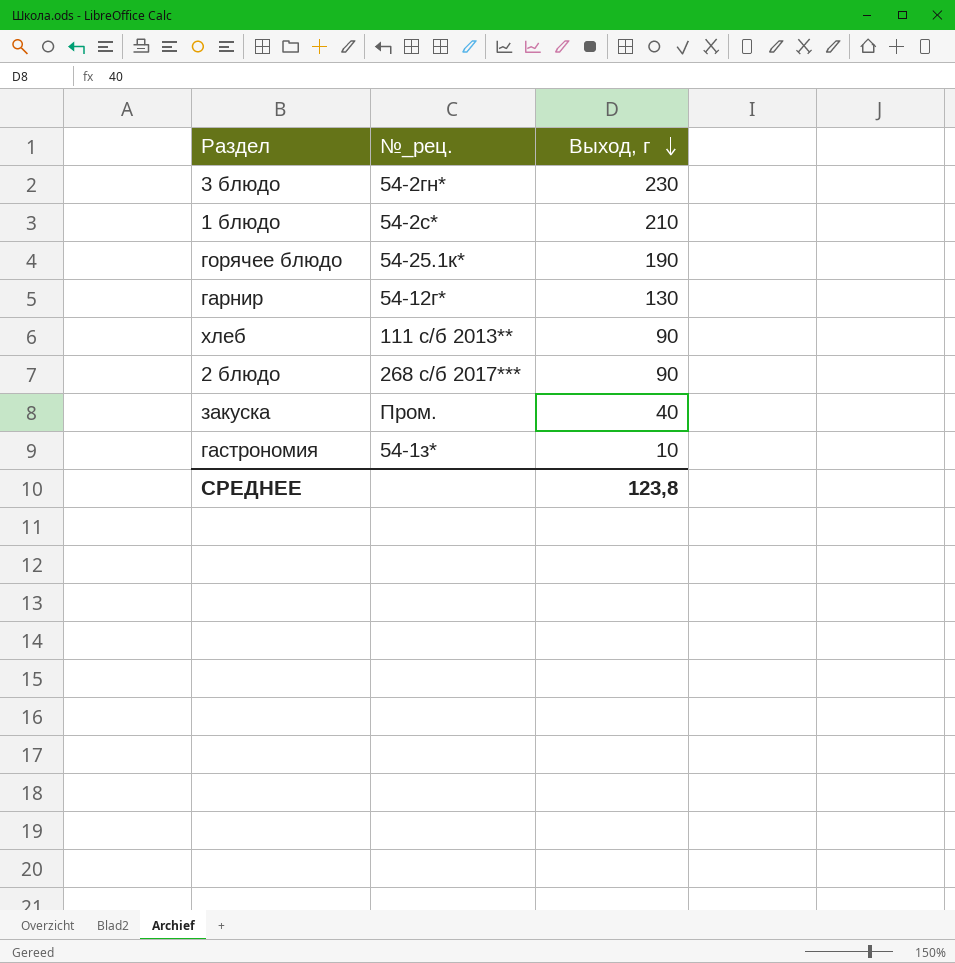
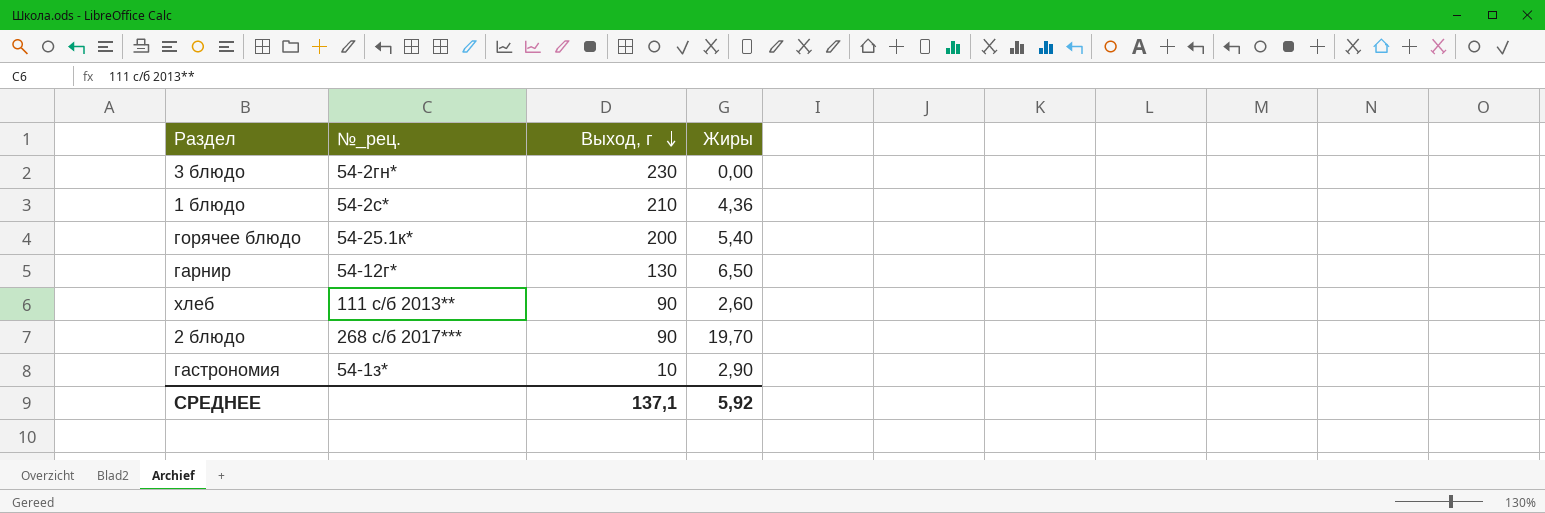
column Жиры | position: none -> 4
row закуска: Пром. | 40 -> none
горячее блюдо | Выход, г: 190 -> 200
СРЕДНЕЕ | Выход, г: 123,8 -> 137,1

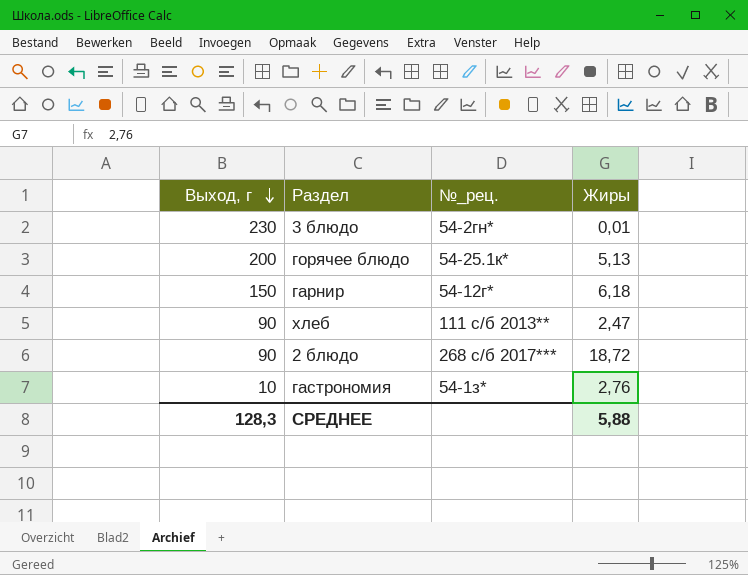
column Выход, г | position: 3 -> 1
row 1 блюдо: 54-2с* | 210 | 4,36 -> none
3 блюдо | Жиры: 0,00 -> 0,01
горячее блюдо | Жиры: 5,40 -> 5,13
гарнир | Выход, г: 130 -> 150
гарнир | Жиры: 6,50 -> 6,18
хлеб | Жиры: 2,60 -> 2,47
2 блюдо | Жиры: 19,70 -> 18,72
гастрономия | Жиры: 2,90 -> 2,76
СРЕДНЕЕ | Выход, г: 137,1 -> 128,3
СРЕДНЕЕ | Жиры: 5,92 -> 5,88

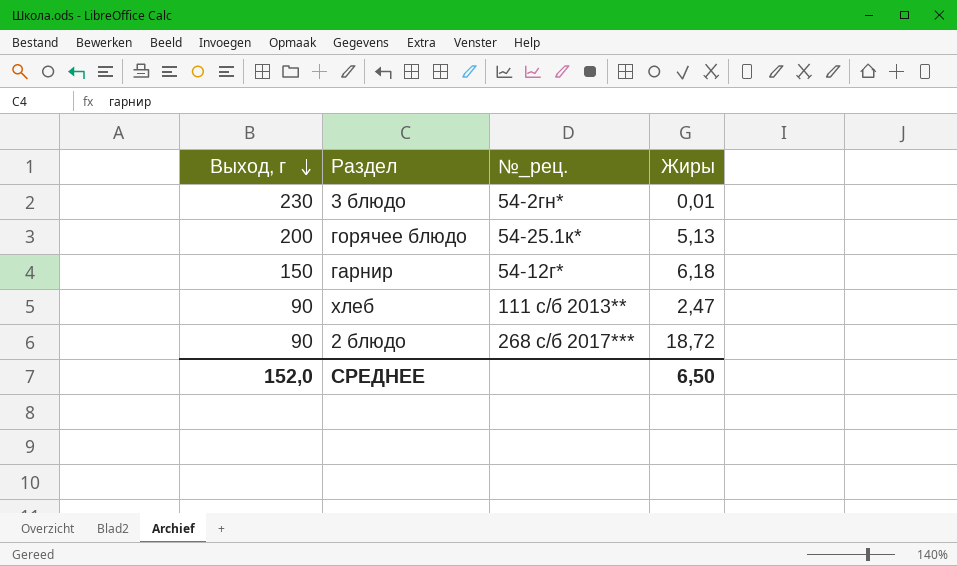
row гастрономия: 10 | 54-1з* | 2,76 -> none
СРЕДНЕЕ | Выход, г: 128,3 -> 152,0
СРЕДНЕЕ | Жиры: 5,88 -> 6,50

